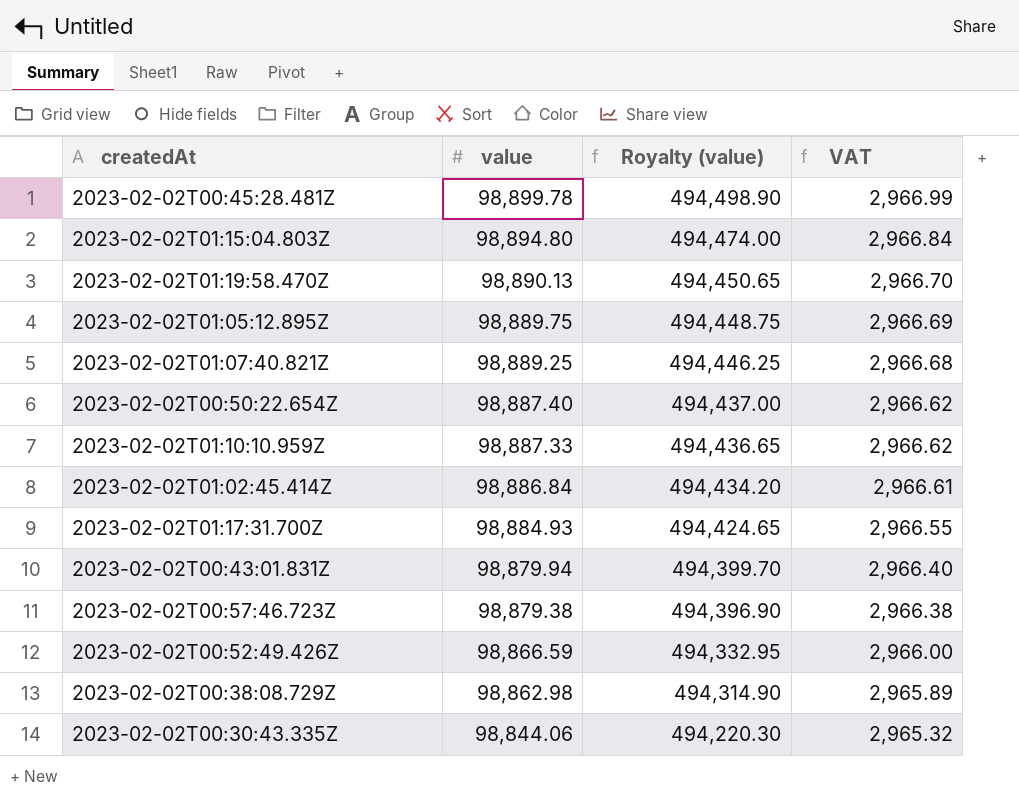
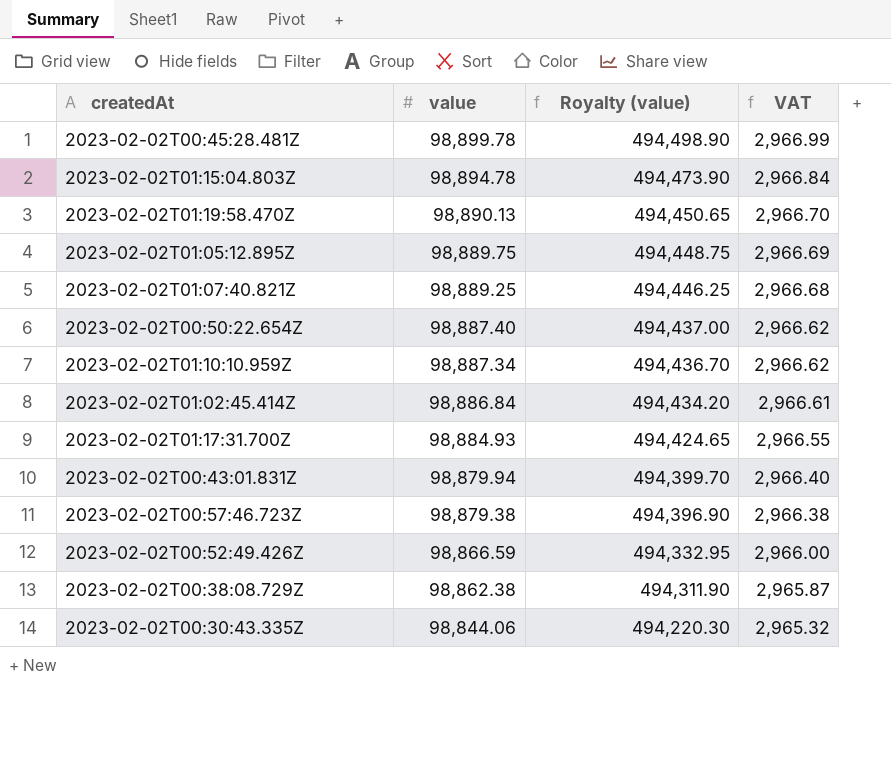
2023-02-02T01:15:04.803Z | value: 98,894.80 -> 98,894.78
2023-02-02T01:15:04.803Z | Royalty (value): 494,474.00 -> 494,473.90
2023-02-02T01:10:10.959Z | value: 98,887.33 -> 98,887.34
2023-02-02T01:10:10.959Z | Royalty (value): 494,436.65 -> 494,436.70
2023-02-02T00:38:08.729Z | value: 98,862.98 -> 98,862.38
2023-02-02T00:38:08.729Z | Royalty (value): 494,314.90 -> 494,311.90
2023-02-02T00:38:08.729Z | VAT: 2,965.89 -> 2,965.87

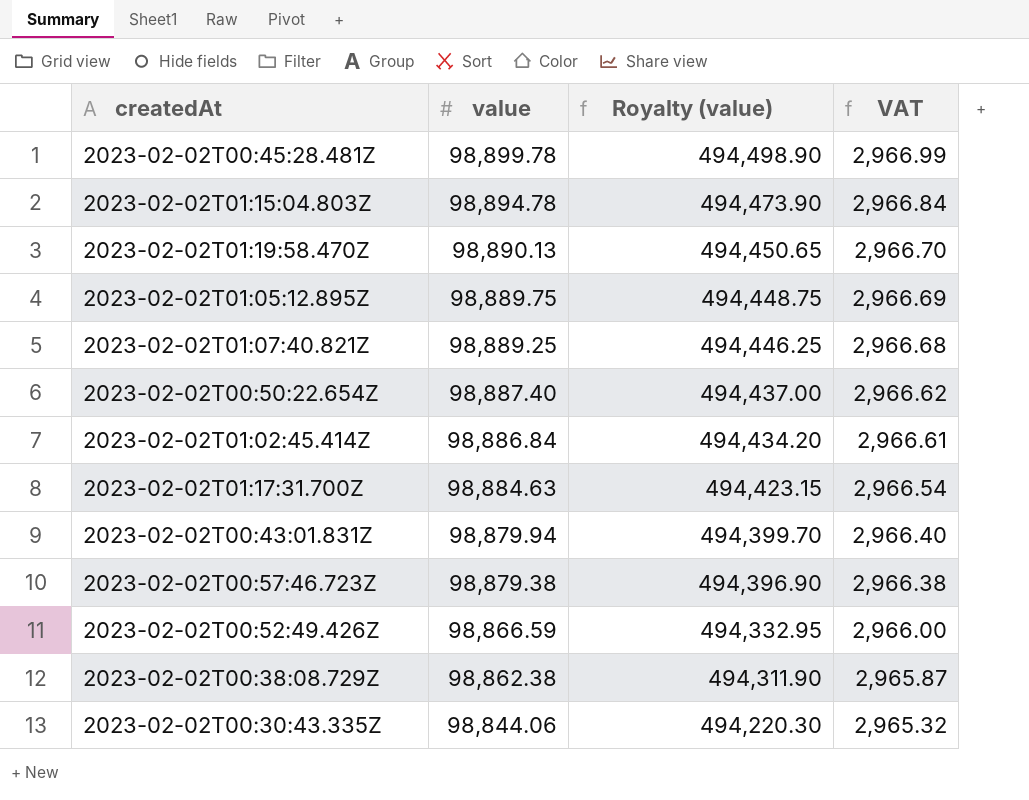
row 2023-02-02T01:10:10.959Z: 98,887.34 | 494,436.70 | 2,966.62 -> none
2023-02-02T01:17:31.700Z | value: 98,884.93 -> 98,884.63
2023-02-02T01:17:31.700Z | Royalty (value): 494,424.65 -> 494,423.15
2023-02-02T01:17:31.700Z | VAT: 2,966.55 -> 2,966.54

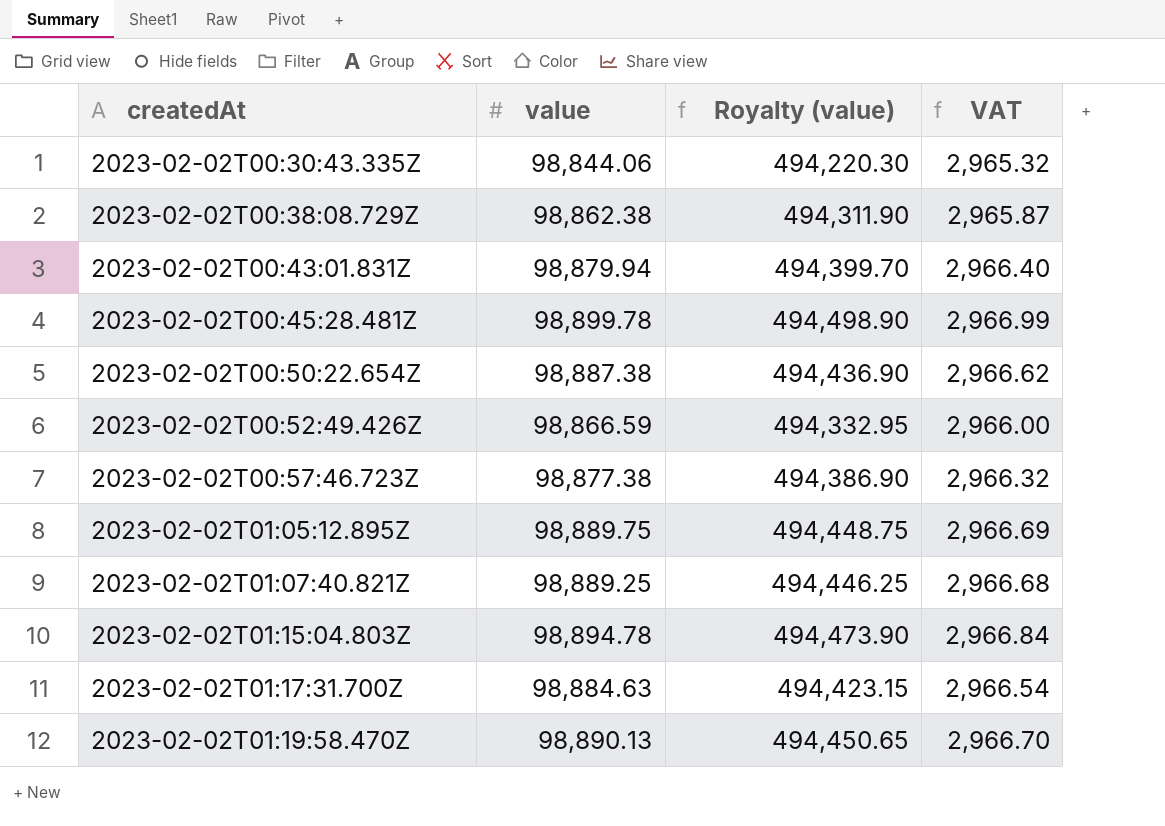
row order: value descending -> createdAt ascending
row 2023-02-02T01:02:45.414Z: 98,886.84 | 494,434.20 | 2,966.61 -> none
2023-02-02T00:50:22.654Z | value: 98,887.40 -> 98,887.38
2023-02-02T00:50:22.654Z | Royalty (value): 494,437.00 -> 494,436.90
2023-02-02T00:57:46.723Z | value: 98,879.38 -> 98,877.38
2023-02-02T00:57:46.723Z | Royalty (value): 494,396.90 -> 494,386.90
2023-02-02T00:57:46.723Z | VAT: 2,966.38 -> 2,966.32

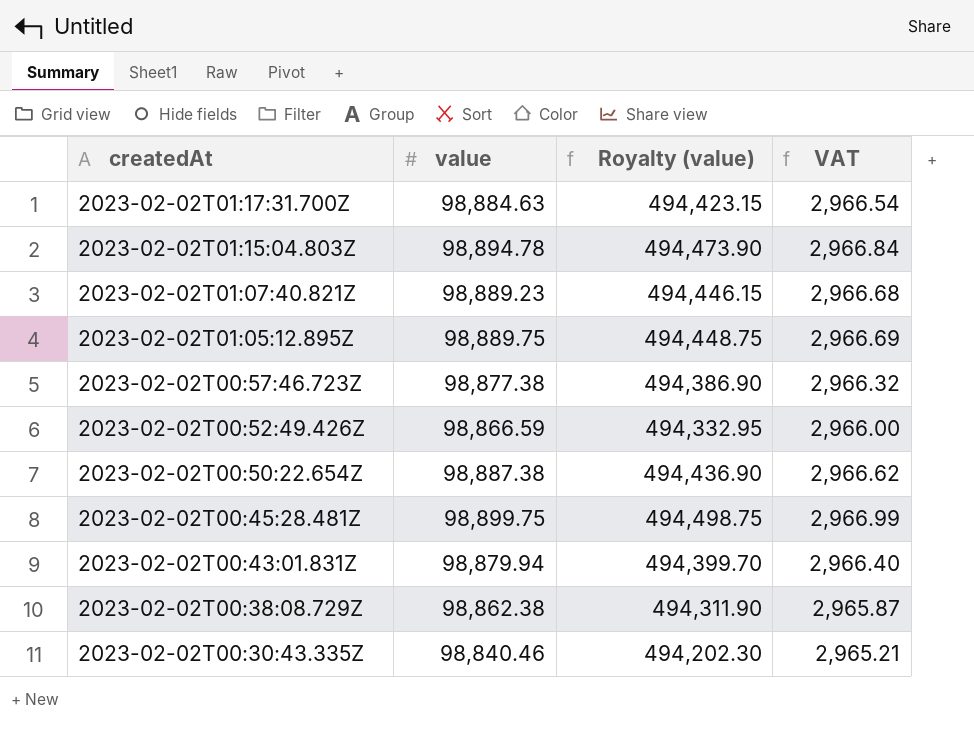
row order: createdAt ascending -> createdAt descending
row 2023-02-02T01:19:58.470Z: 98,890.13 | 494,450.65 | 2,966.70 -> none
2023-02-02T01:07:40.821Z | value: 98,889.25 -> 98,889.23
2023-02-02T01:07:40.821Z | Royalty (value): 494,446.25 -> 494,446.15
2023-02-02T00:45:28.481Z | value: 98,899.78 -> 98,899.75
2023-02-02T00:45:28.481Z | Royalty (value): 494,498.90 -> 494,498.75
2023-02-02T00:30:43.335Z | value: 98,844.06 -> 98,840.46
2023-02-02T00:30:43.335Z | Royalty (value): 494,220.30 -> 494,202.30
2023-02-02T00:30:43.335Z | VAT: 2,965.32 -> 2,965.21

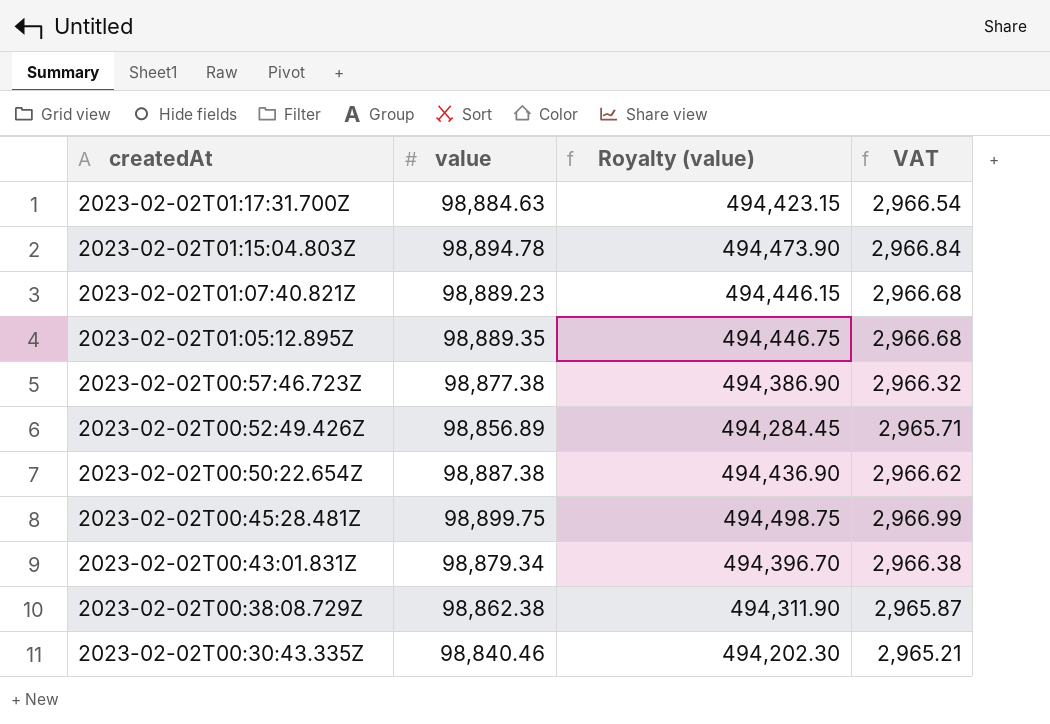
2023-02-02T01:05:12.895Z | value: 98,889.75 -> 98,889.35
2023-02-02T01:05:12.895Z | Royalty (value): 494,448.75 -> 494,446.75
2023-02-02T01:05:12.895Z | VAT: 2,966.69 -> 2,966.68
2023-02-02T00:52:49.426Z | value: 98,866.59 -> 98,856.89
2023-02-02T00:52:49.426Z | Royalty (value): 494,332.95 -> 494,284.45
2023-02-02T00:52:49.426Z | VAT: 2,966.00 -> 2,965.71
2023-02-02T00:43:01.831Z | value: 98,879.94 -> 98,879.34
2023-02-02T00:43:01.831Z | Royalty (value): 494,399.70 -> 494,396.70
2023-02-02T00:43:01.831Z | VAT: 2,966.40 -> 2,966.38

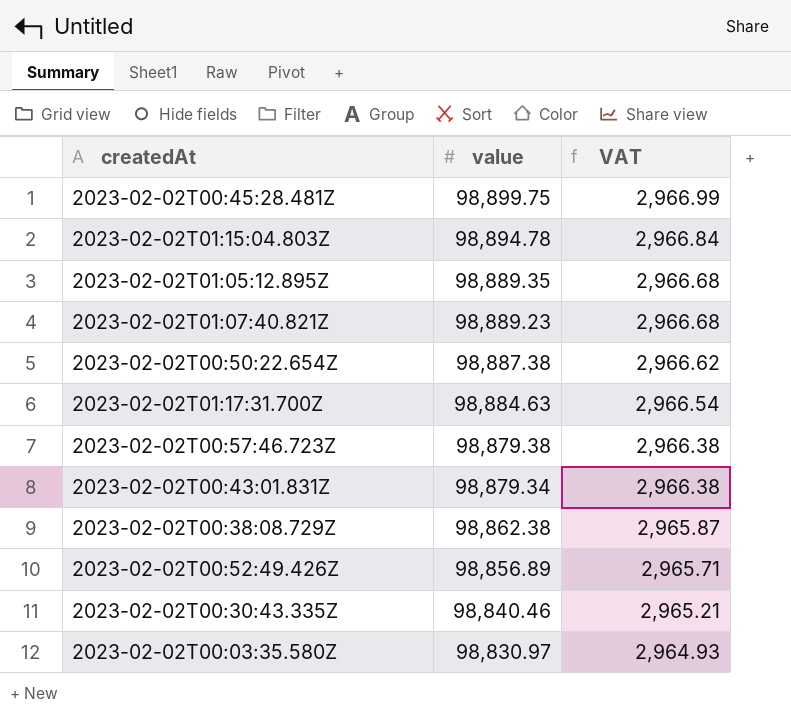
row order: createdAt descending -> value descending
column Royalty (value) | formula: [value] * 5 -> none
2023-02-02T00:57:46.723Z | value: 98,877.38 -> 98,879.38
2023-02-02T00:57:46.723Z | VAT: 2,966.32 -> 2,966.38
row 2023-02-02T00:03:35.580Z: none -> 98,830.97 | 2,964.93

